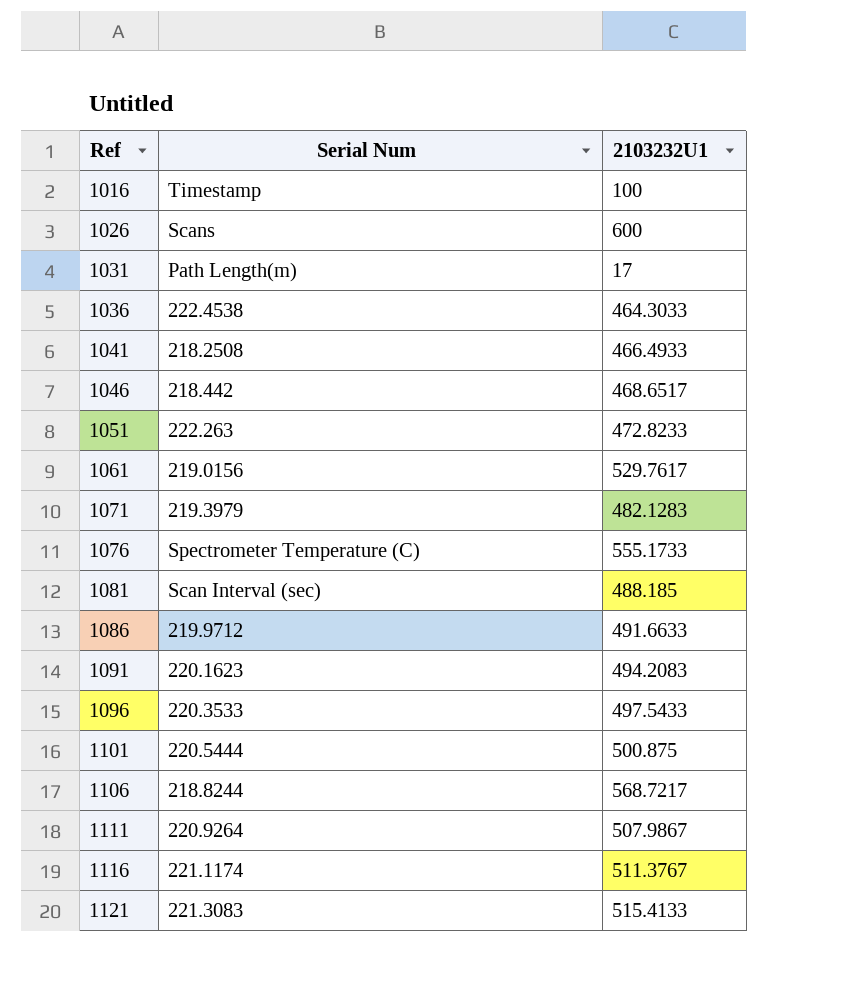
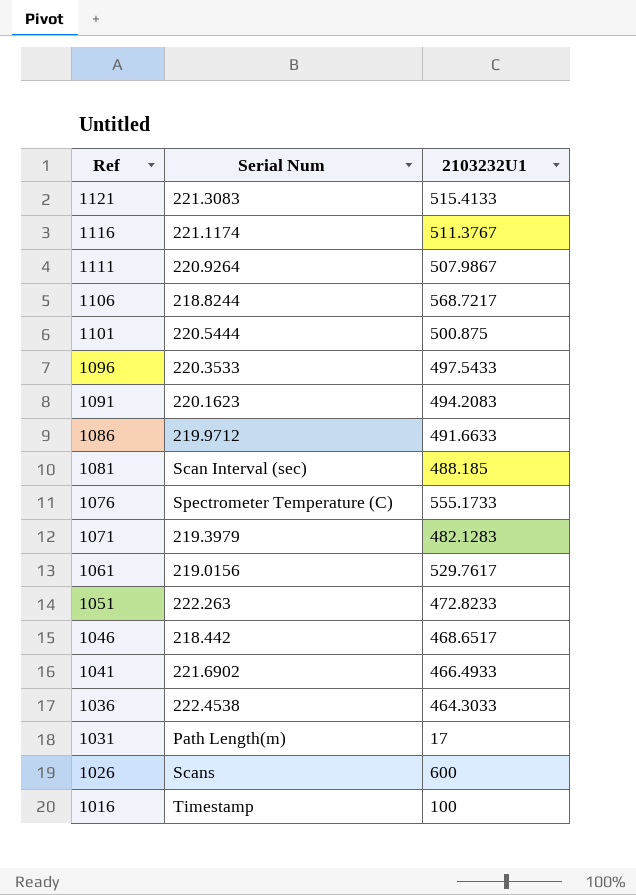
row order: Ref ascending -> Ref descending
1041 | Serial Num: 218.2508 -> 221.6902

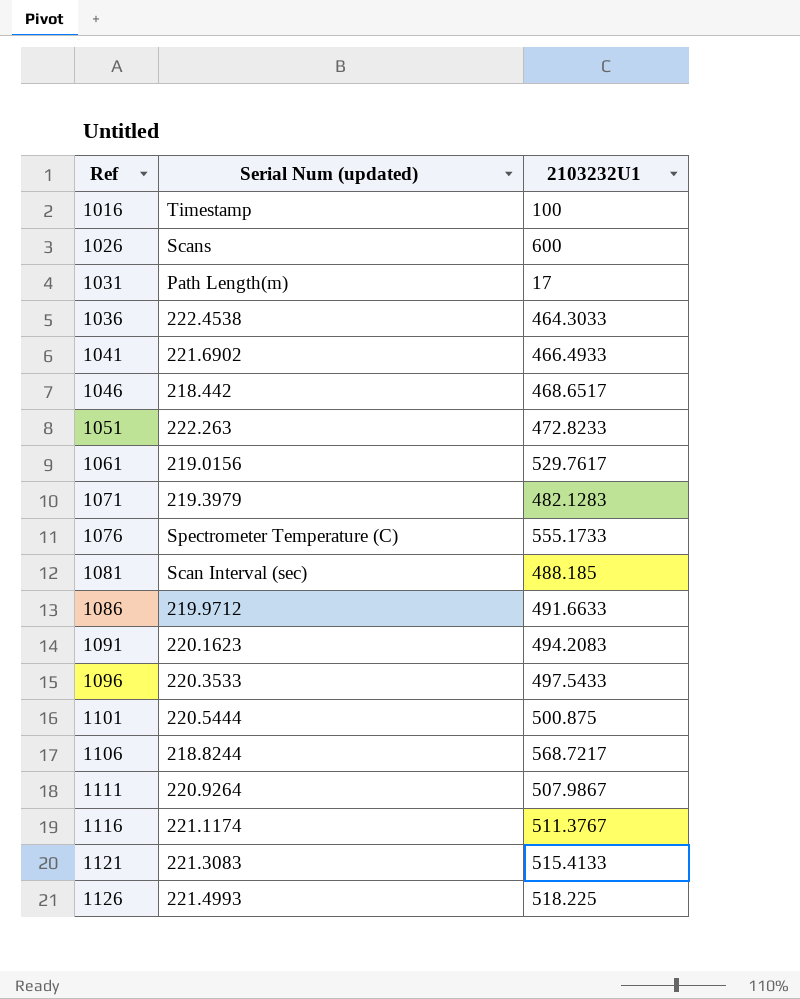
row order: Ref descending -> Ref ascending
column name: Serial Num -> Serial Num (updated)
row 1126: none -> 221.4993 | 518.225

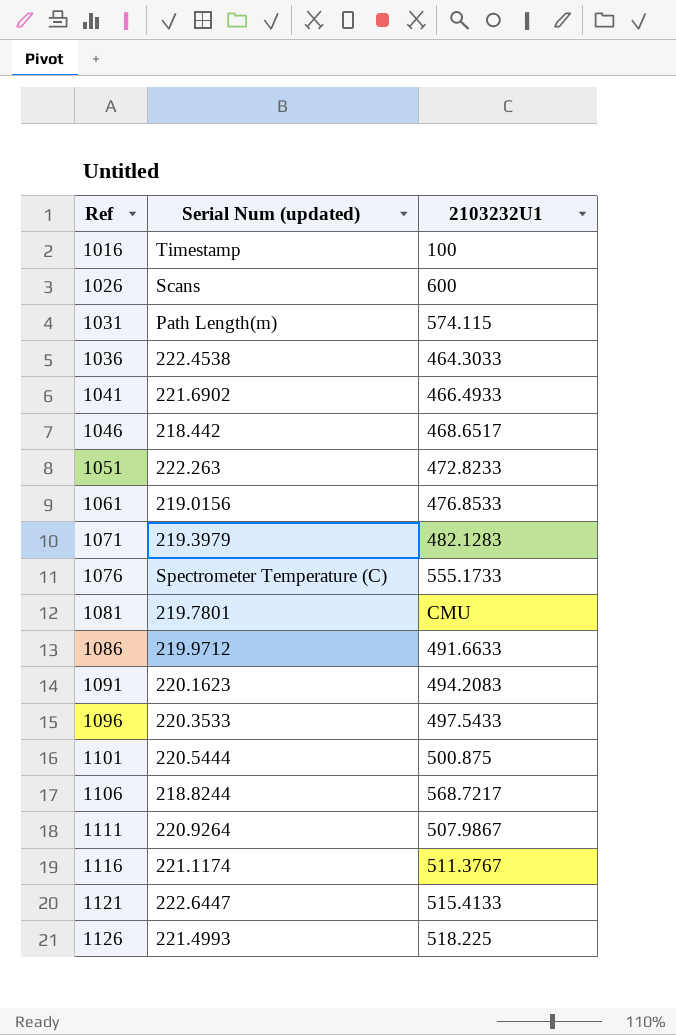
1031 | 2103232U1: 17 -> 574.115
1061 | 2103232U1: 529.7617 -> 476.8533
1081 | Serial Num (updated): Scan Interval (sec) -> 219.7801
1081 | 2103232U1: 488.185 -> CMU
1121 | Serial Num (updated): 221.3083 -> 222.6447

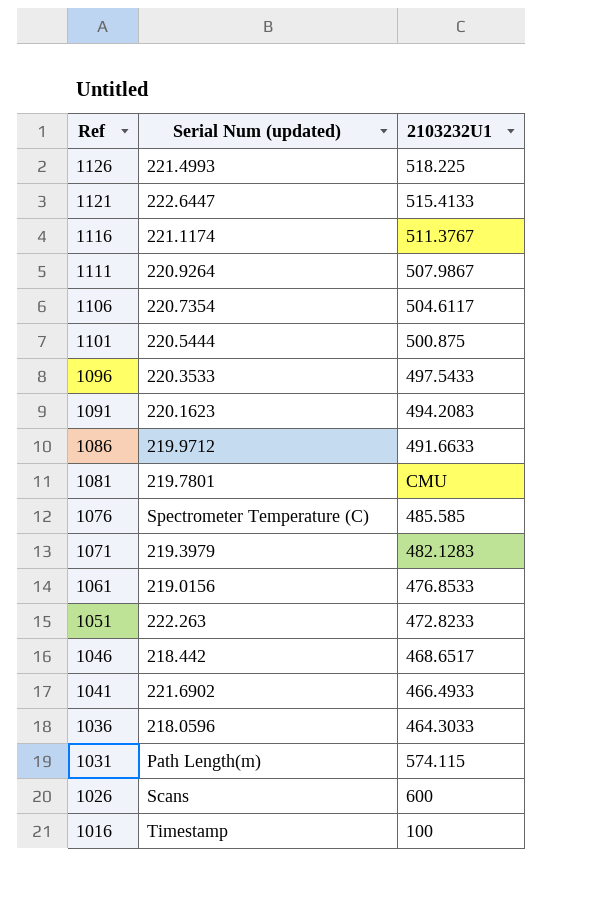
row order: Ref ascending -> Ref descending
1106 | Serial Num (updated): 218.8244 -> 220.7354
1106 | 2103232U1: 568.7217 -> 504.6117
1076 | 2103232U1: 555.1733 -> 485.585
1036 | Serial Num (updated): 222.4538 -> 218.0596

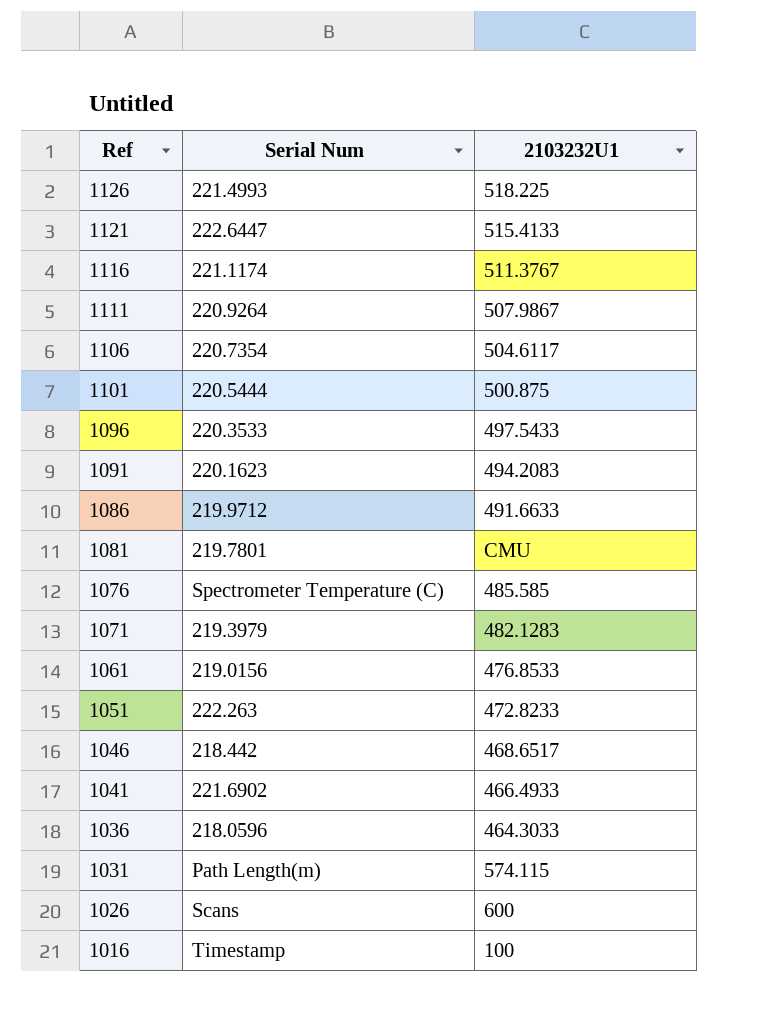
column name: Serial Num (updated) -> Serial Num

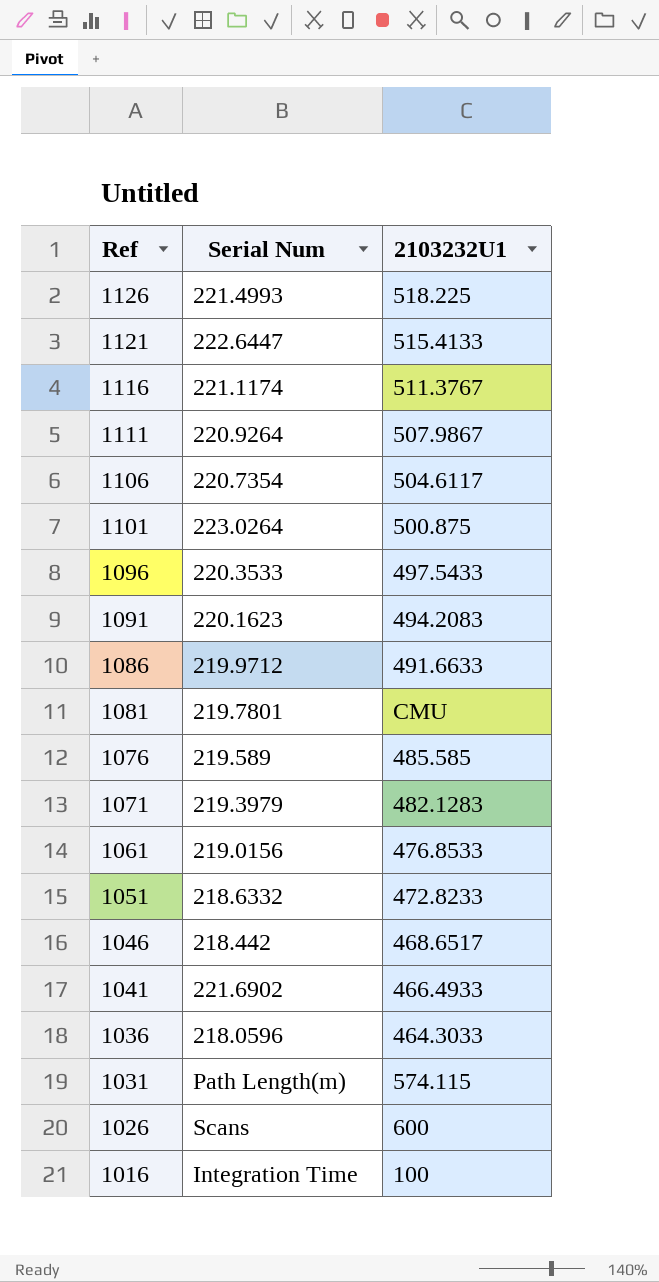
1101 | Serial Num: 220.5444 -> 223.0264
1076 | Serial Num: Spectrometer Temperature (C) -> 219.589
1051 | Serial Num: 222.263 -> 218.6332
1016 | Serial Num: Timestamp -> Integration Time

